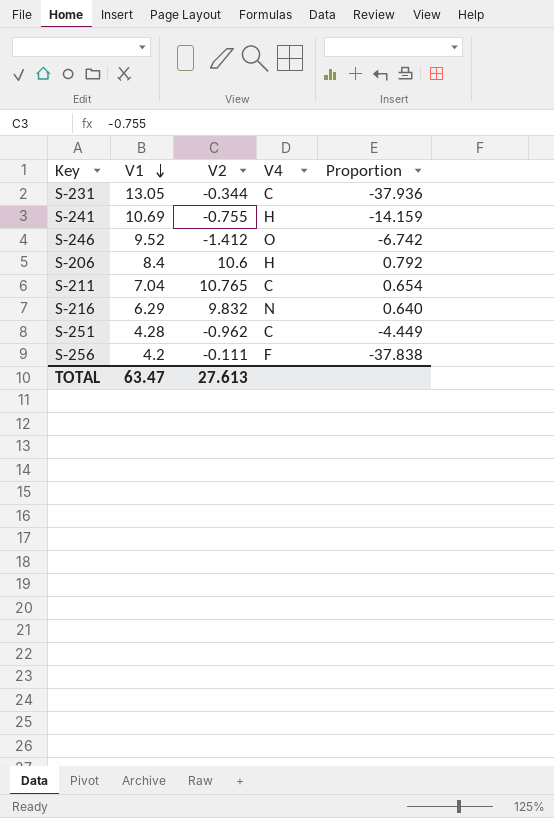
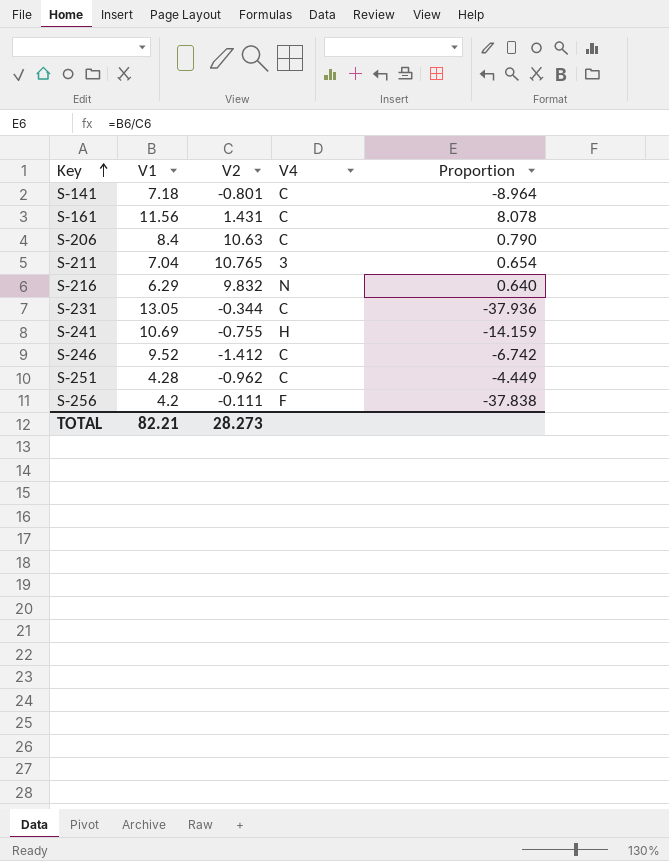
row order: V1 descending -> Key ascending
row S-141: none -> 7.18 | -0.801 | C | -8.964
row S-161: none -> 11.56 | 1.431 | C | 8.078
S-206 | V2: 10.6 -> 10.63
S-206 | V4: H -> C
S-206 | Proportion: 0.792 -> 0.790
S-211 | V4: C -> 3
S-246 | V4: O -> C
TOTAL | V1: 63.47 -> 82.21
TOTAL | V2: 27.613 -> 28.273

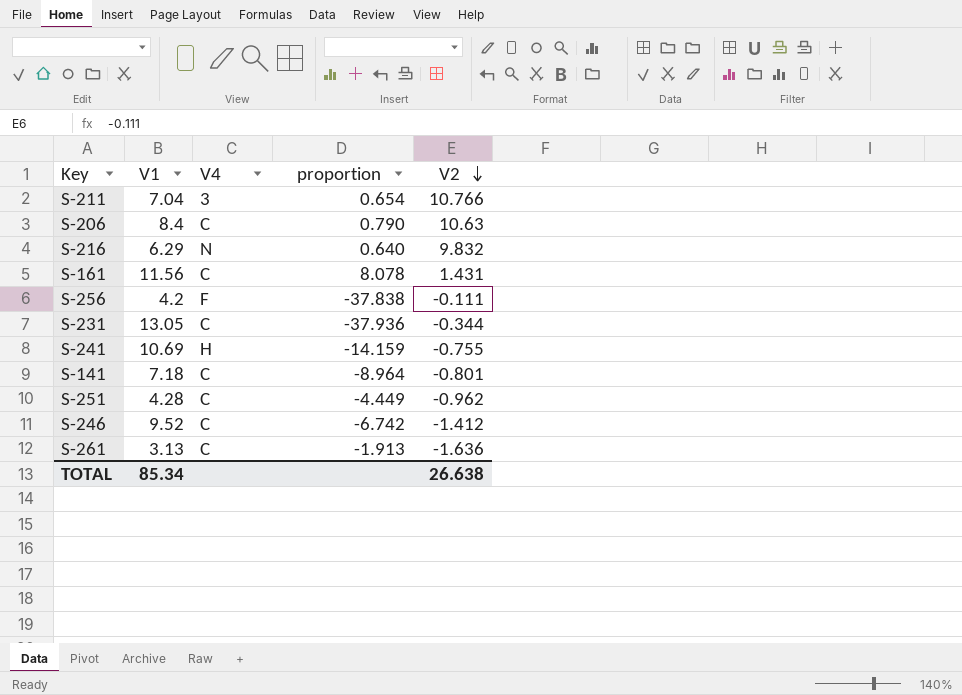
row order: Key ascending -> V2 descending
column name: Proportion -> proportion
column V2 | position: 3 -> 5
S-211 | V2: 10.765 -> 10.766
row S-261: none -> 3.13 | C | -1.913 | -1.636
TOTAL | V1: 82.21 -> 85.34
TOTAL | V2: 28.273 -> 26.638

